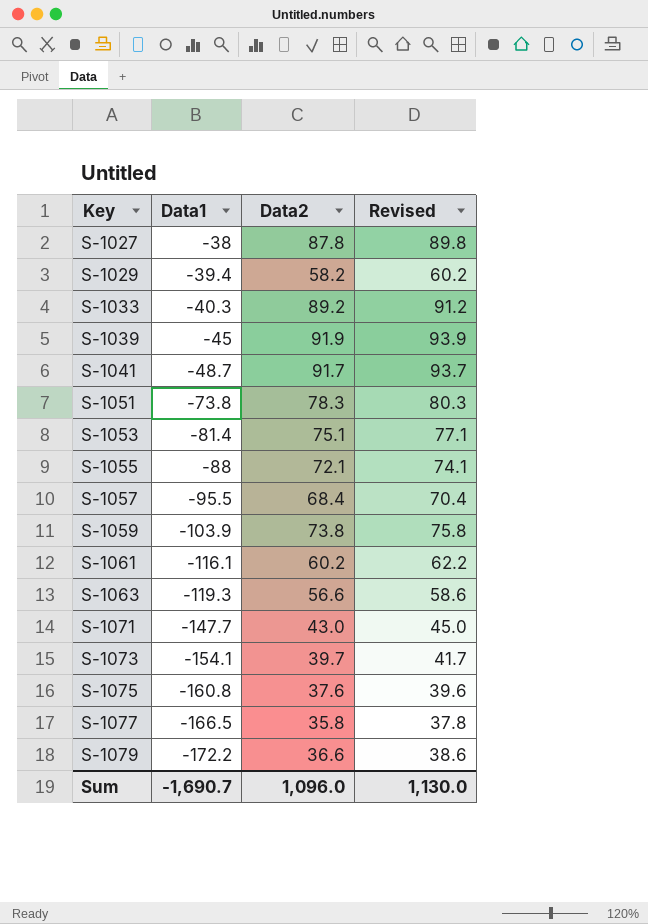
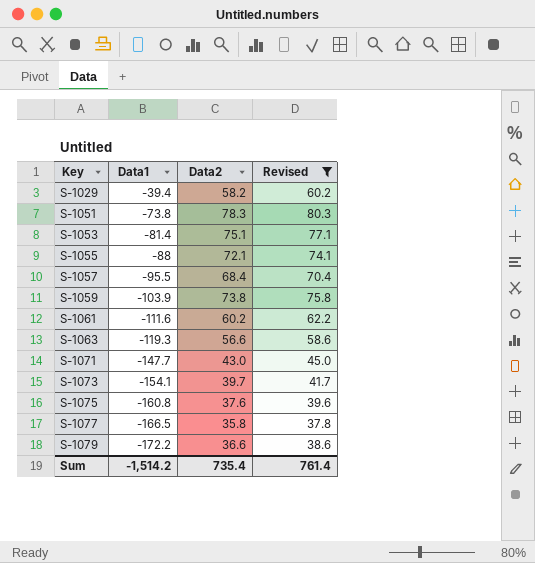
filter: none -> Revised <= 80.3
S-1061 | Data1: -116.1 -> -111.6
Sum | Data1: -1,690.7 -> -1,514.2
Sum | Data2: 1,096.0 -> 735.4
Sum | Revised: 1,130.0 -> 761.4

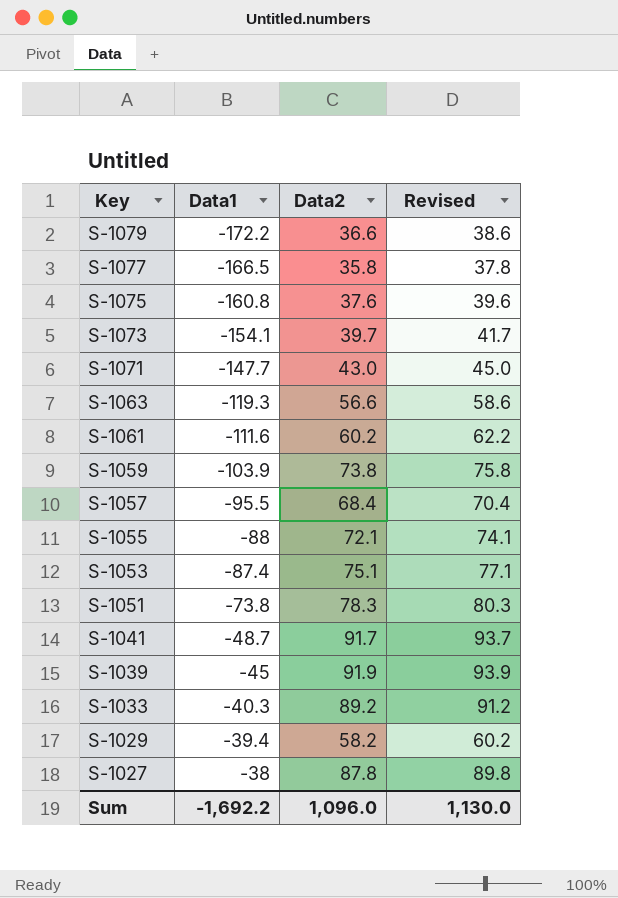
filter: Revised <= 80.3 -> none
row order: Key ascending -> Key descending
S-1053 | Data1: -81.4 -> -87.4
Sum | Data1: -1,514.2 -> -1,692.2
Sum | Data2: 735.4 -> 1,096.0
Sum | Revised: 761.4 -> 1,130.0

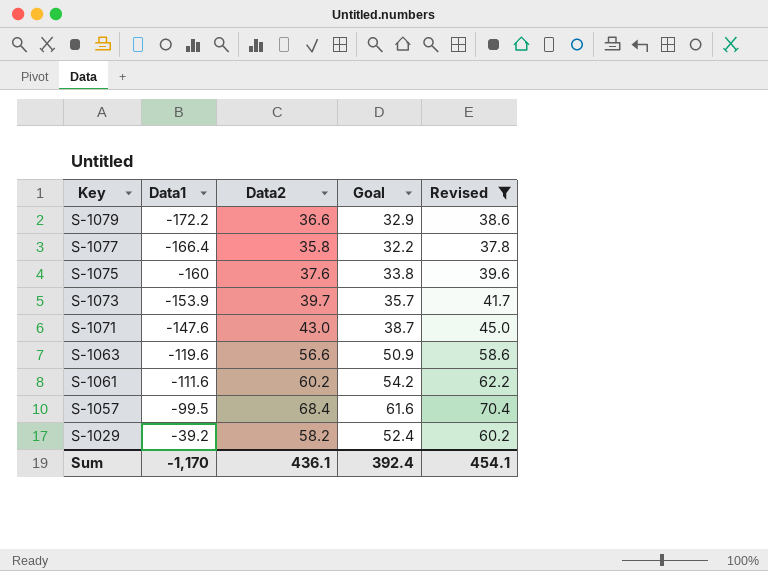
filter: none -> Revised <= 70.4
column Goal | formula: none -> [Data2] * 0.9
S-1077 | Data1: -166.5 -> -166.4
S-1075 | Data1: -160.8 -> -160
S-1073 | Data1: -154.1 -> -153.9
S-1071 | Data1: -147.7 -> -147.6
S-1063 | Data1: -119.3 -> -119.6
S-1057 | Data1: -95.5 -> -99.5
S-1029 | Data1: -39.4 -> -39.2
Sum | Data1: -1,692.2 -> -1,170
Sum | Data2: 1,096.0 -> 436.1
Sum | Revised: 1,130.0 -> 454.1

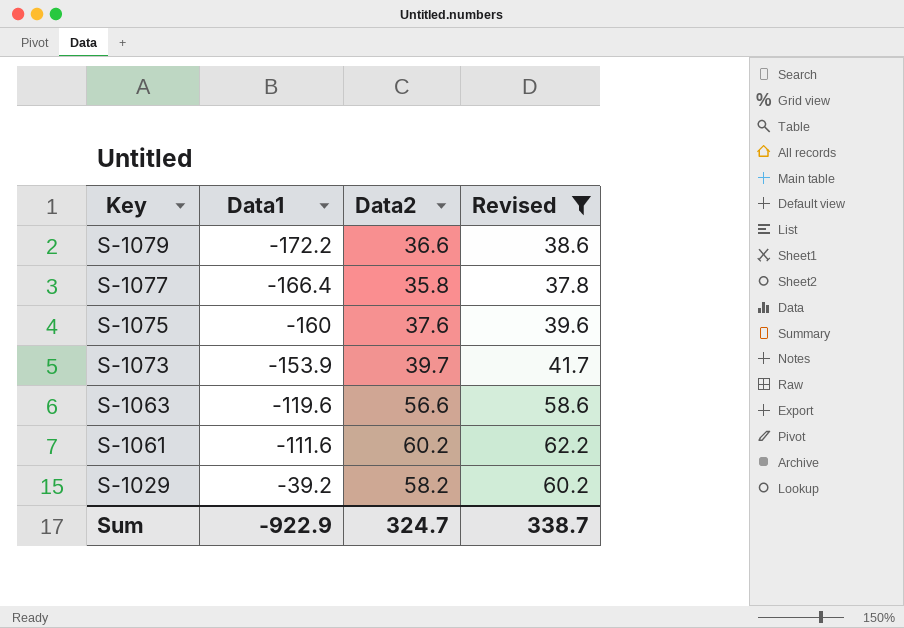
column Goal | formula: [Data2] * 0.9 -> none
row S-1071: -147.6 | 43.0 | 38.7 | 45.0 -> none
row S-1057: -99.5 | 68.4 | 61.6 | 70.4 -> none
Sum | Data1: -1,170 -> -922.9
Sum | Data2: 436.1 -> 324.7
Sum | Revised: 454.1 -> 338.7

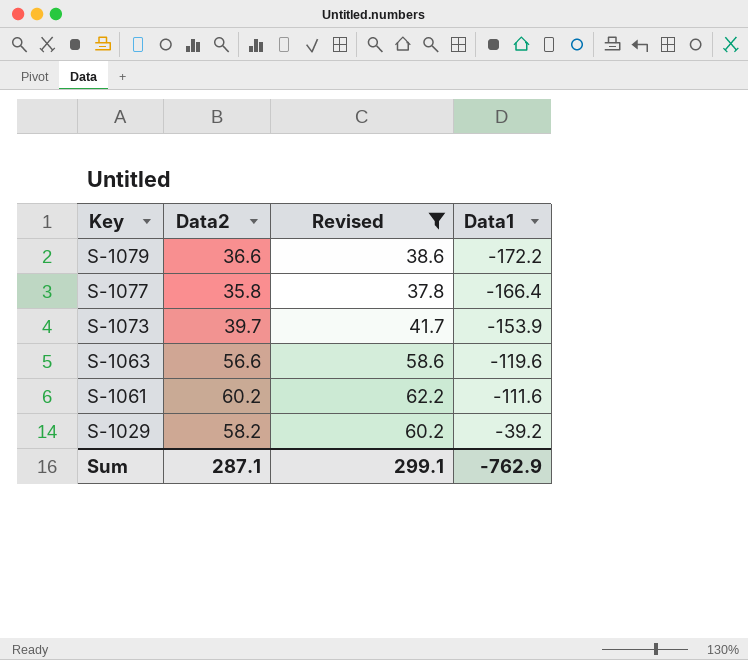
column Data1 | position: 2 -> 4
row S-1075: -160 | 37.6 | 39.6 -> none
Sum | Data2: 324.7 -> 287.1
Sum | Revised: 338.7 -> 299.1
Sum | Data1: -922.9 -> -762.9

